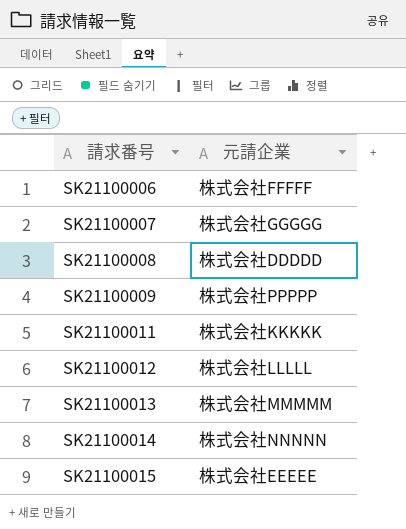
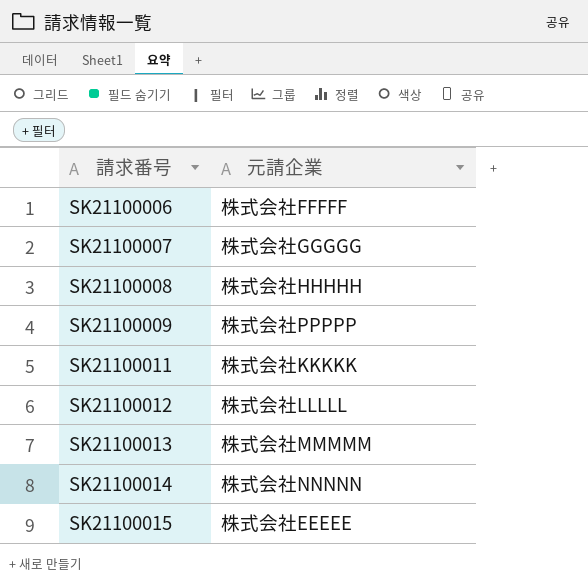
SK21100008 | 元請企業: 株式会社DDDDD -> 株式会社HHHHH

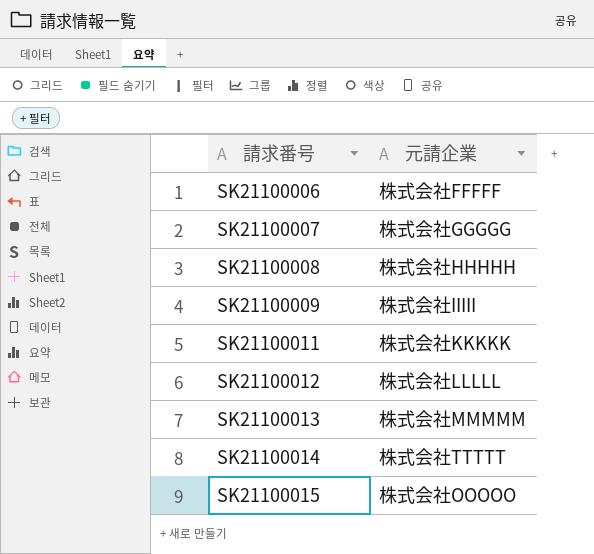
SK21100009 | 元請企業: 株式会社PPPPP -> 株式会社IIIII
SK21100014 | 元請企業: 株式会社NNNNN -> 株式会社TTTTT
SK21100015 | 元請企業: 株式会社EEEEE -> 株式会社OOOOO

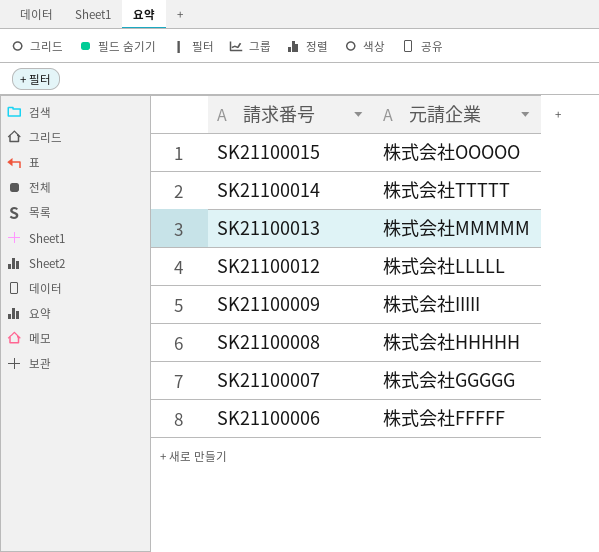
row order: 請求番号 ascending -> 請求番号 descending
row SK21100011: 株式会社KKKKK -> none

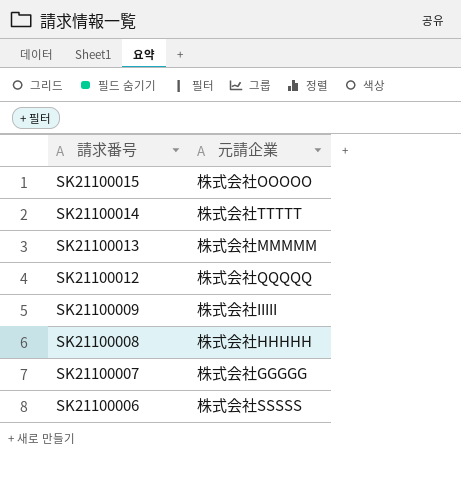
SK21100012 | 元請企業: 株式会社LLLLL -> 株式会社QQQQQ
SK21100006 | 元請企業: 株式会社FFFFF -> 株式会社SSSSS

